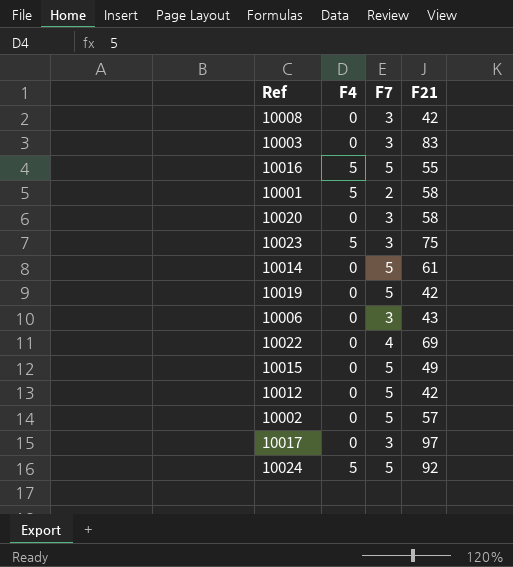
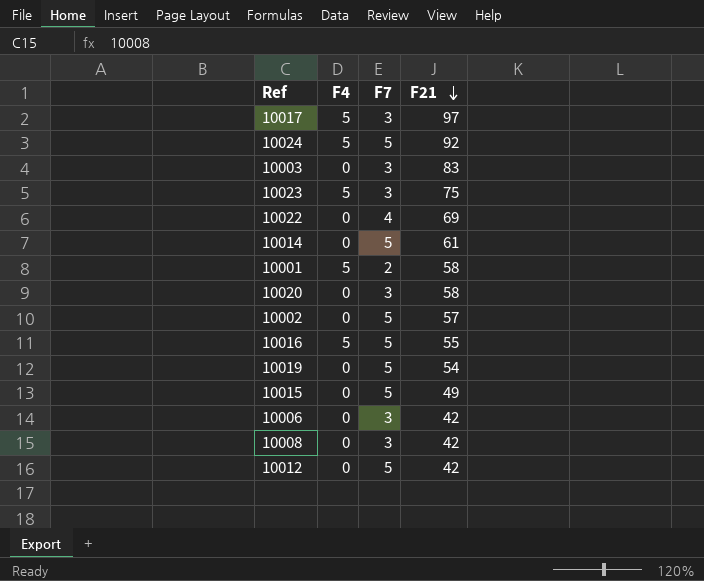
row order: none -> F21 descending
10017 | F4: 0 -> 5
10019 | F21: 42 -> 54
10006 | F21: 43 -> 42

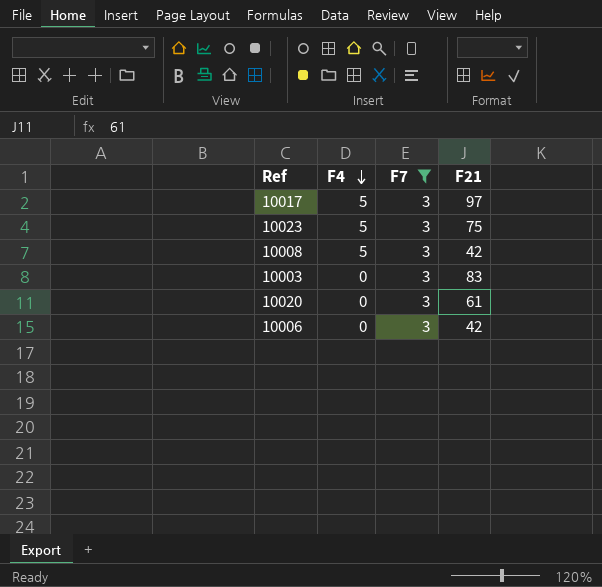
filter: none -> F7 = 3
row order: F21 descending -> F4 descending
10008 | F4: 0 -> 5
10020 | F21: 58 -> 61

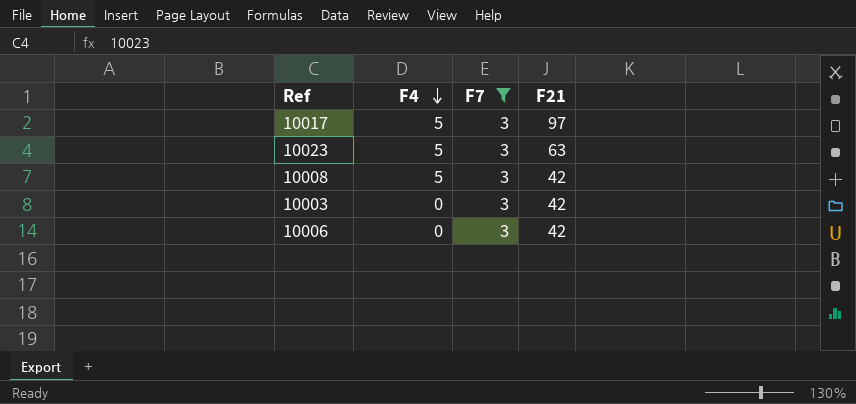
row 10020: 0 | 3 | 61 -> none
10023 | F21: 75 -> 63
10003 | F21: 83 -> 42

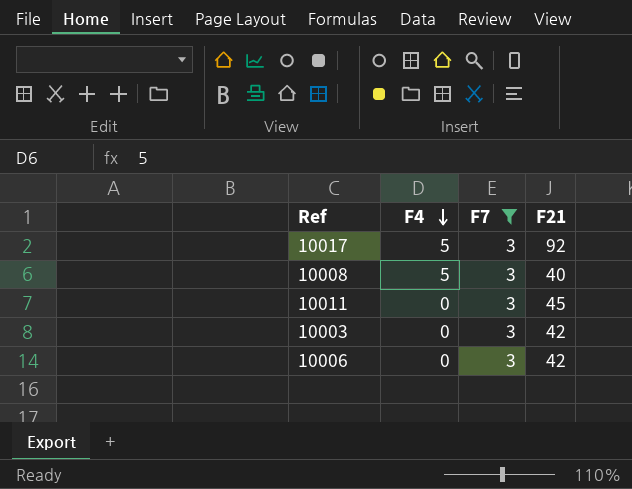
row 10023: 5 | 3 | 63 -> none
10017 | F21: 97 -> 92
10008 | F21: 42 -> 40
row 10011: none -> 0 | 3 | 45

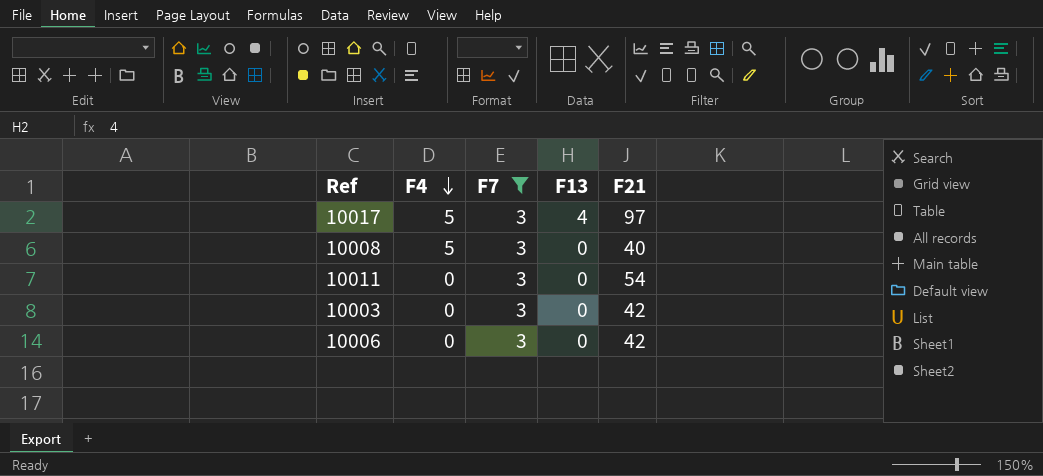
column F13 | position: none -> 4
10017 | F21: 92 -> 97
10011 | F21: 45 -> 54

